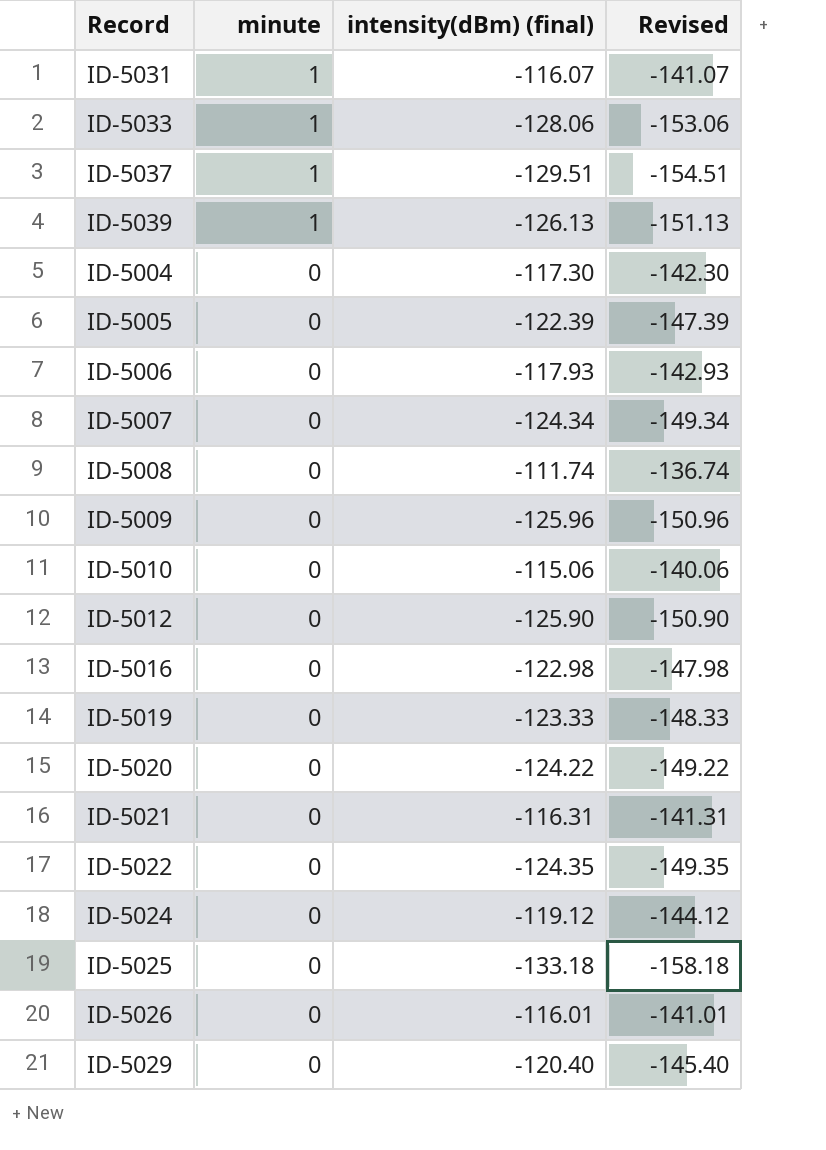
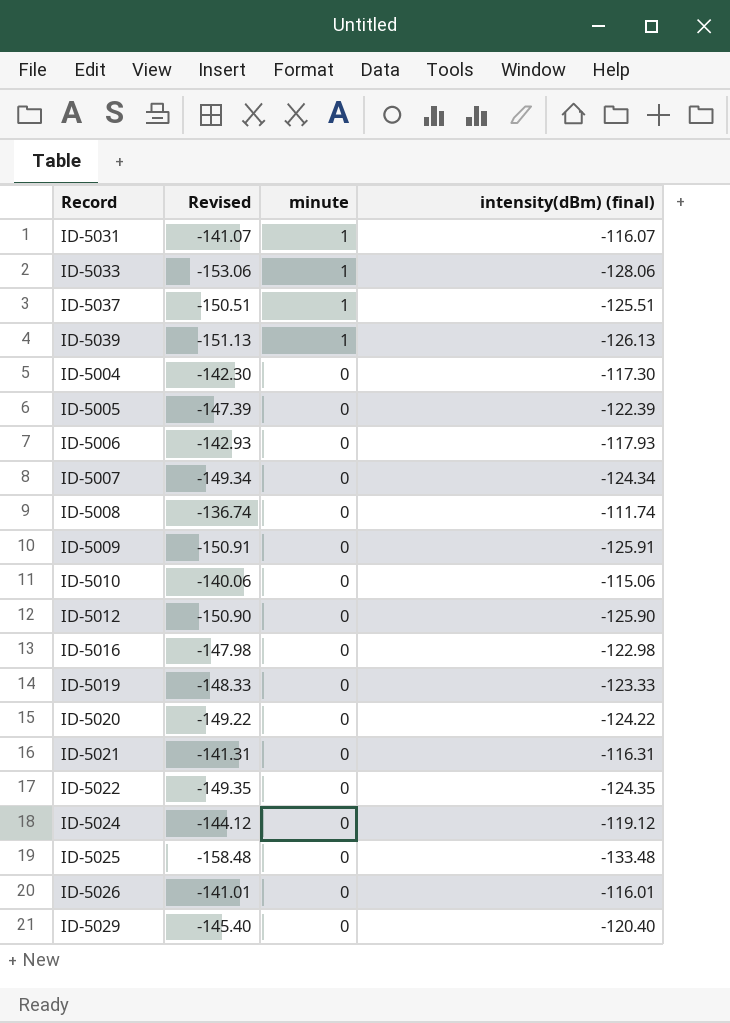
column Revised | position: 4 -> 2
ID-5037 | Revised: -154.51 -> -150.51
ID-5037 | intensity(dBm) (final): -129.51 -> -125.51
ID-5009 | Revised: -150.96 -> -150.91
ID-5009 | intensity(dBm) (final): -125.96 -> -125.91
ID-5025 | Revised: -158.18 -> -158.48
ID-5025 | intensity(dBm) (final): -133.18 -> -133.48

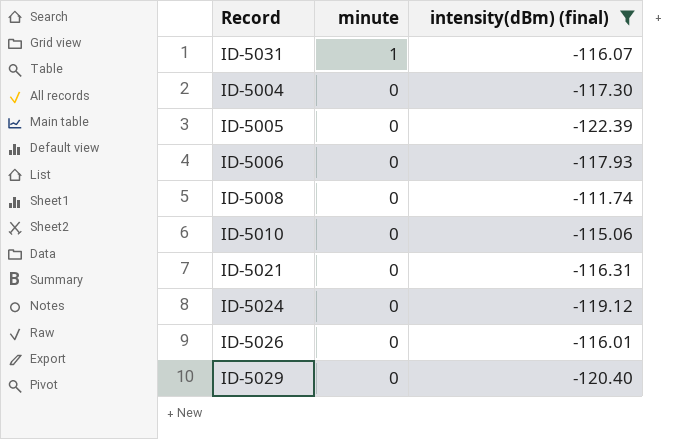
filter: none -> intensity(dBm) (final) >= -122.39
column Revised | formula: [intensity(dBm) (final)] - 25 -> none

